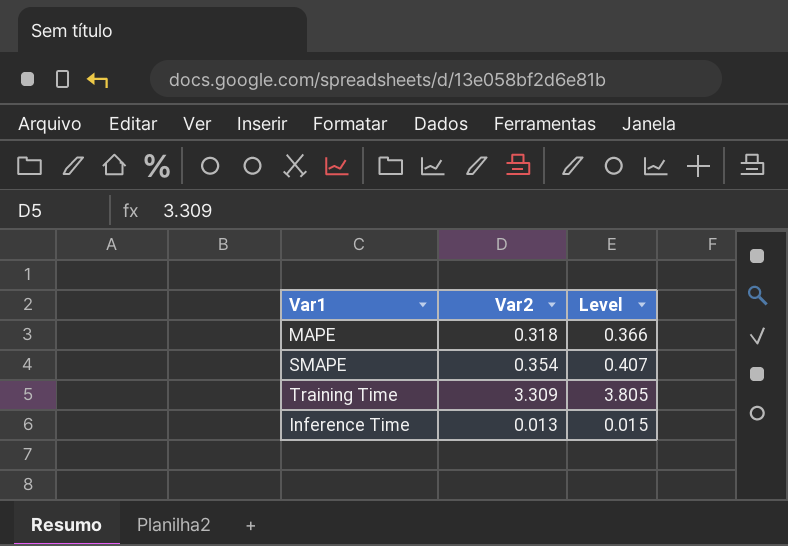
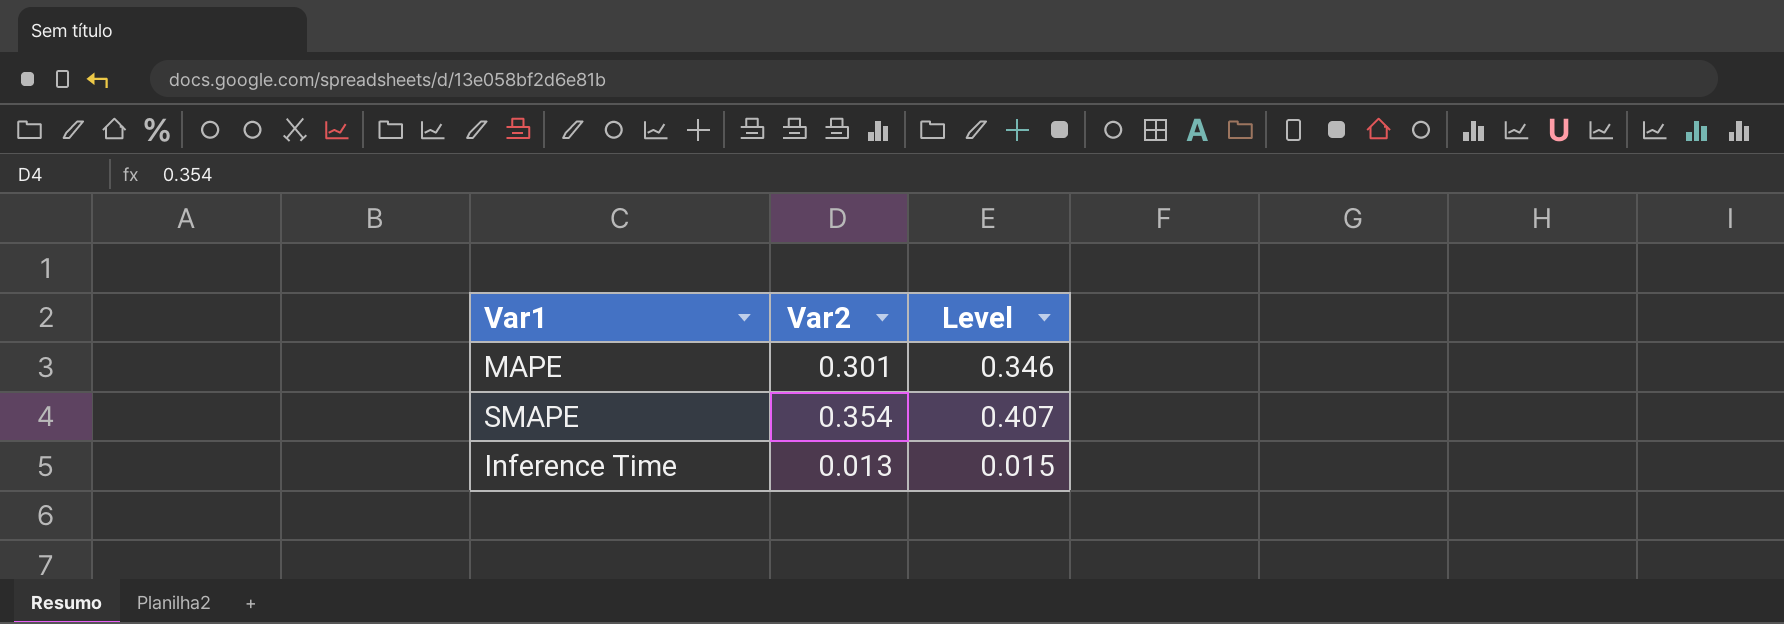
row Training Time: 3.309 | 3.805 -> none
MAPE | Var2: 0.318 -> 0.301
MAPE | Level: 0.366 -> 0.346

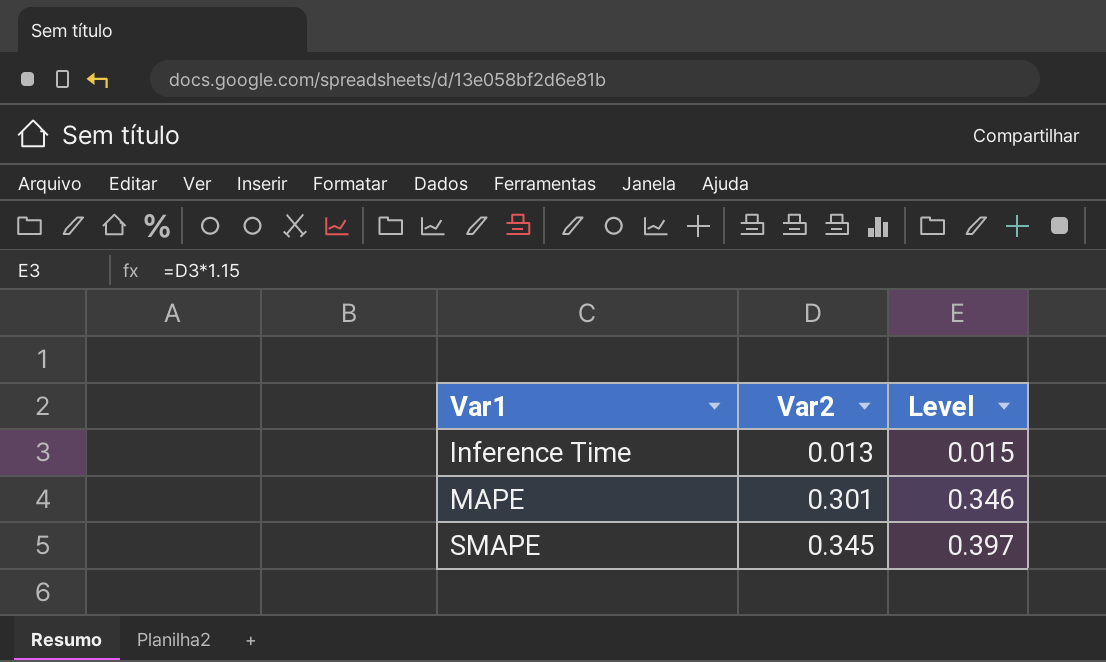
row order: none -> Var1 ascending
SMAPE | Var2: 0.354 -> 0.345
SMAPE | Level: 0.407 -> 0.397

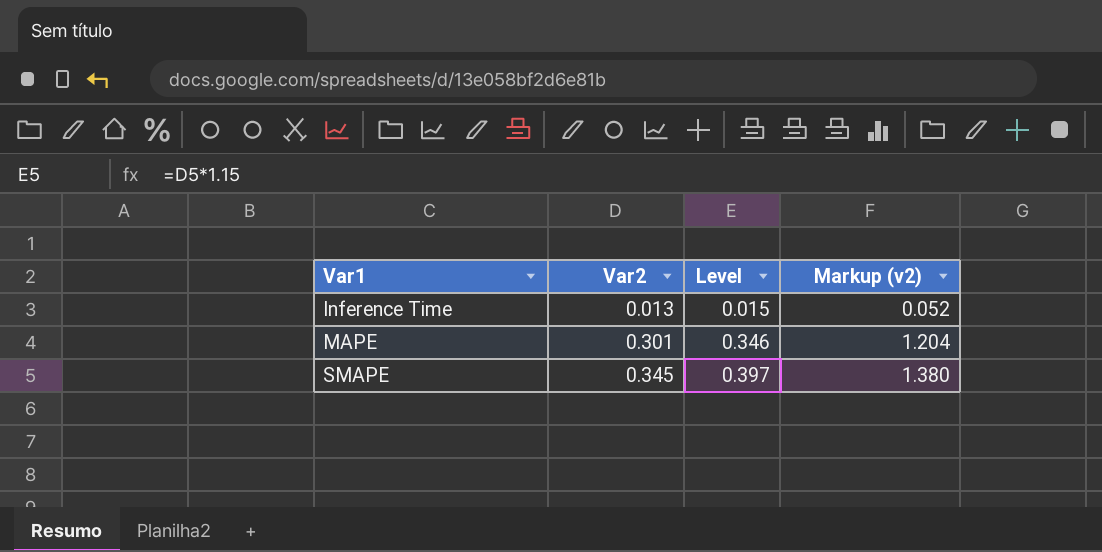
column Markup (v2) | formula: none -> [Var2] * 4

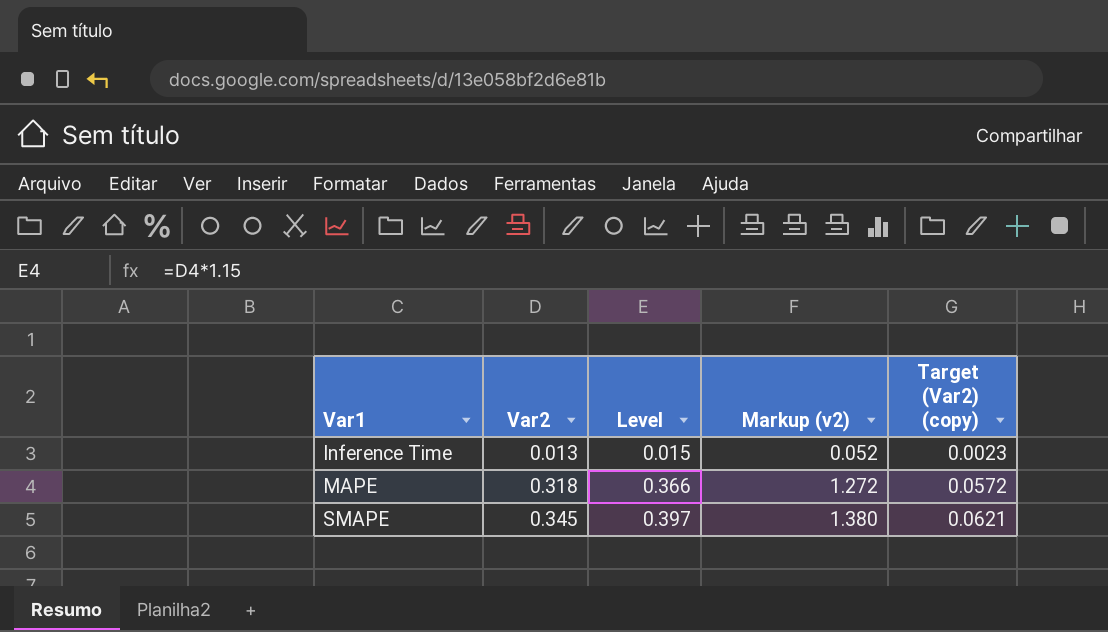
column Target (Var2) (copy) | formula: none -> [Var2] * 0.18
MAPE | Var2: 0.301 -> 0.318
MAPE | Level: 0.346 -> 0.366
MAPE | Markup (v2): 1.204 -> 1.272

